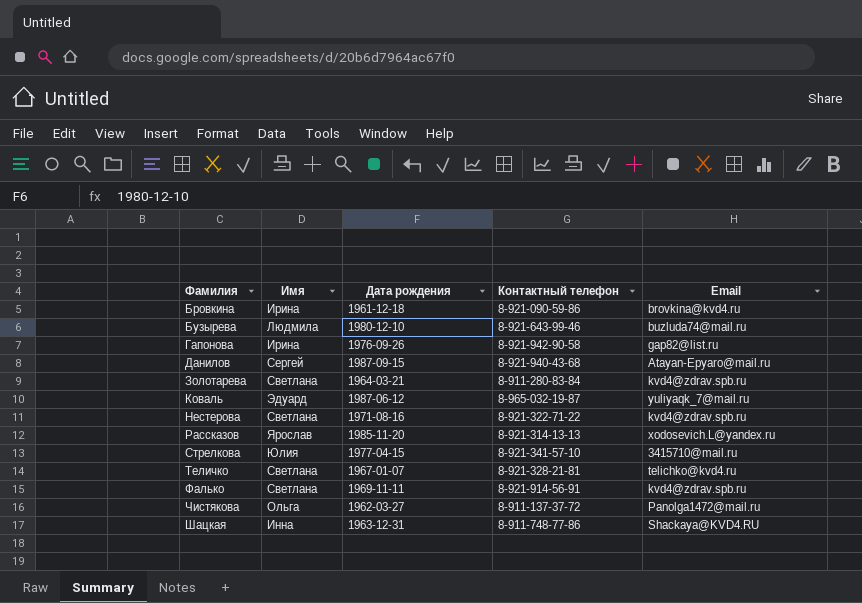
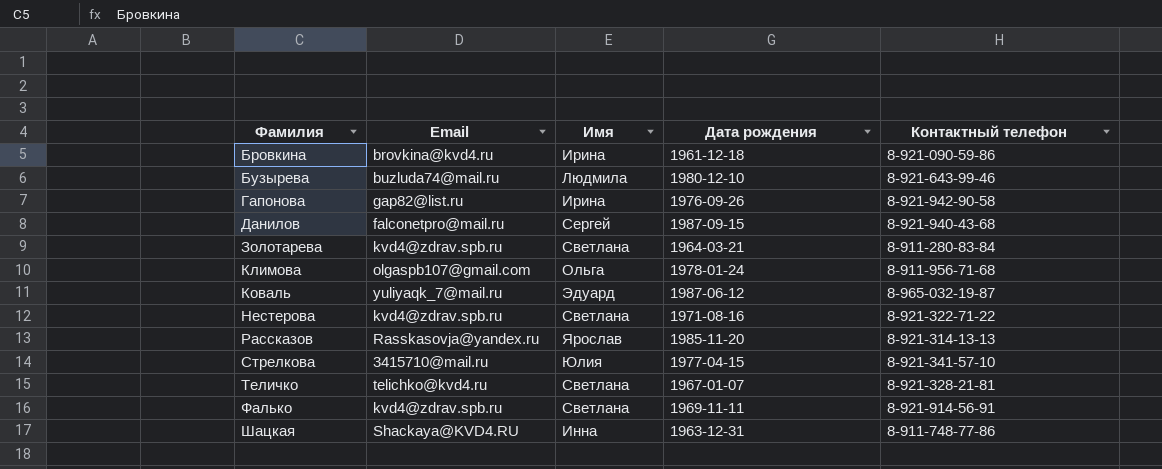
column Email | position: 5 -> 2
row Чистякова: Ольга | 1962-03-27 | 8-911-137-37-72 | Panolga1472@mail.ru -> none
Данилов | Email: Atayan-Epyaro@mail.ru -> falconetpro@mail.ru
row Климова: none -> olgaspb107@gmail.com | Ольга | 1978-01-24 | 8-911-956-71-68
Рассказов | Email: xodosevich.L@yandex.ru -> Rasskasovja@yandex.ru

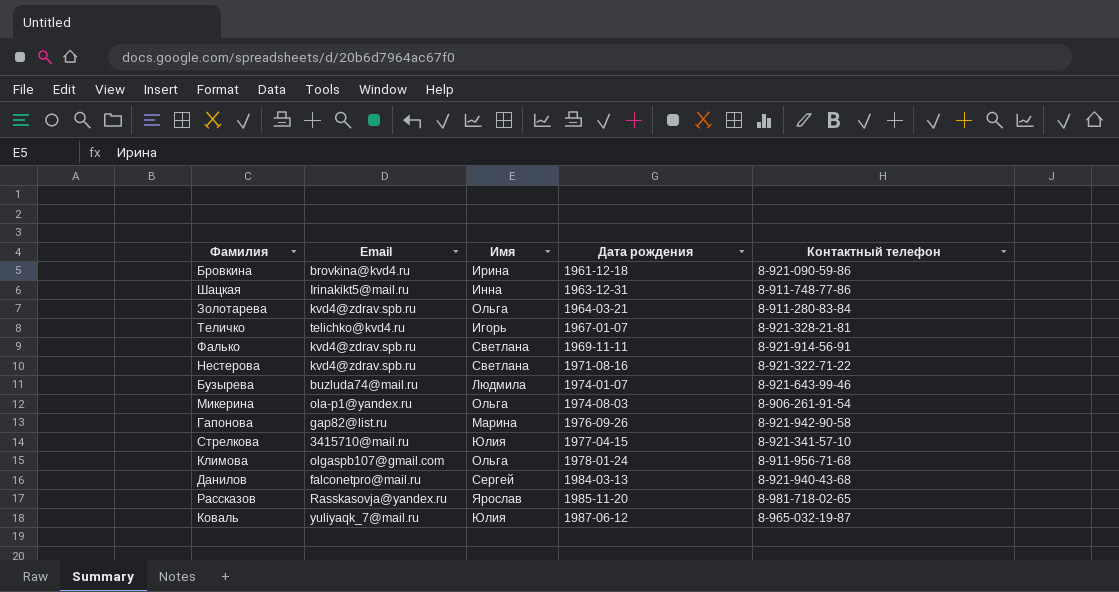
row order: Фамилия ascending -> Дата рождения ascending
Шацкая | Email: Shackaya@KVD4.RU -> Irinakikt5@mail.ru
Золотарева | Имя: Светлана -> Ольга
Теличко | Имя: Светлана -> Игорь
Бузырева | Дата рождения: 1980-12-10 -> 1974-01-07
row Микерина: none -> ola-p1@yandex.ru | Ольга | 1974-08-03 | 8-906-261-91-54
Гапонова | Имя: Ирина -> Марина
Данилов | Дата рождения: 1987-09-15 -> 1984-03-13
Рассказов | Контактный телефон: 8-921-314-13-13 -> 8-981-718-02-65
Коваль | Имя: Эдуард -> Юлия

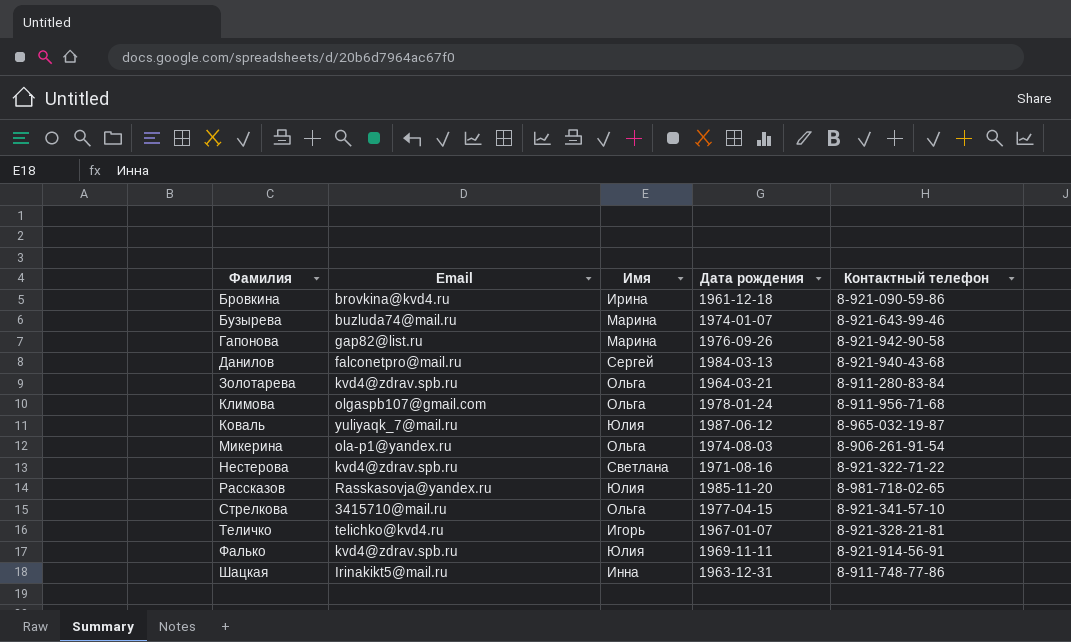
row order: Дата рождения ascending -> Фамилия ascending
Бузырева | Имя: Людмила -> Марина
Рассказов | Имя: Ярослав -> Юлия
Стрелкова | Имя: Юлия -> Ольга
Фалько | Имя: Светлана -> Юлия

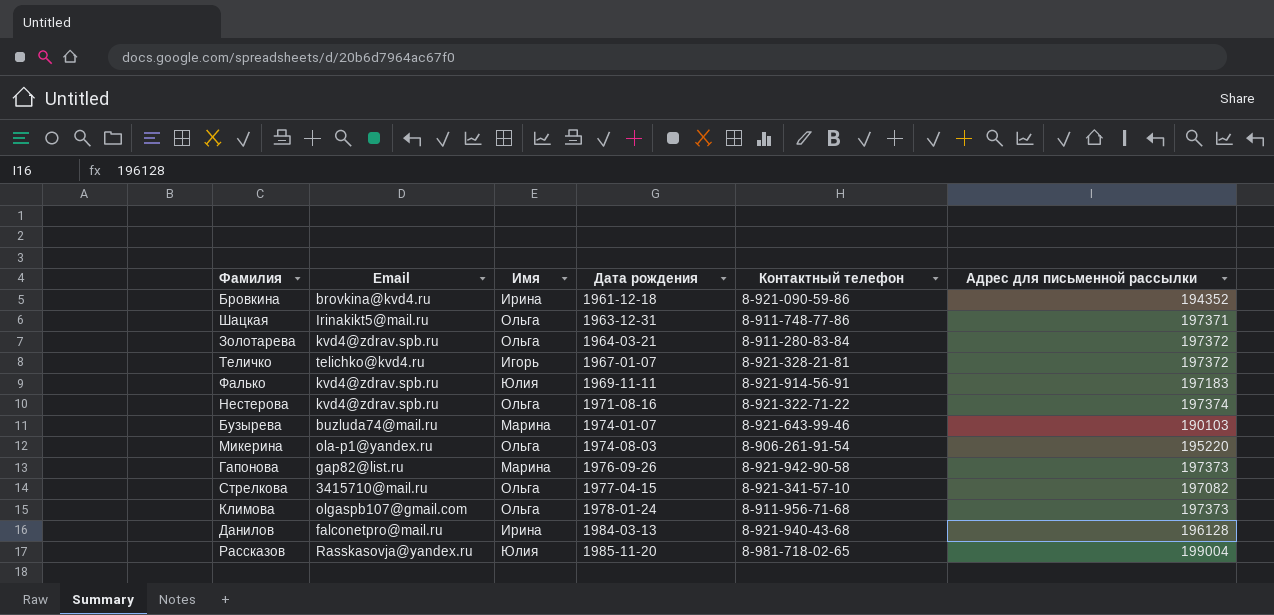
row order: Фамилия ascending -> Дата рождения ascending
column Адрес для письменной рассылки | position: none -> 6
row Коваль: yuliyaqk_7@mail.ru | Юлия | 1987-06-12 | 8-965-032-19-87 -> none
Шацкая | Имя: Инна -> Ольга
Нестерова | Имя: Светлана -> Ольга
Данилов | Имя: Сергей -> Ирина

